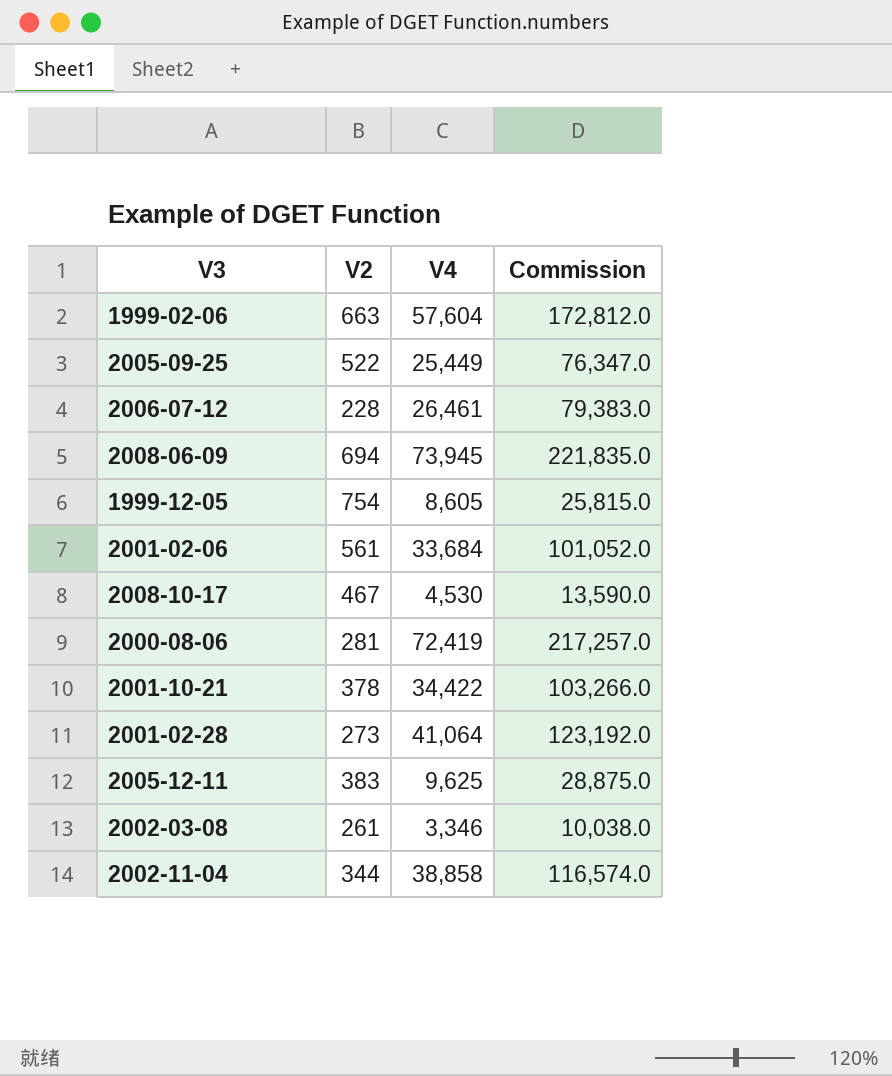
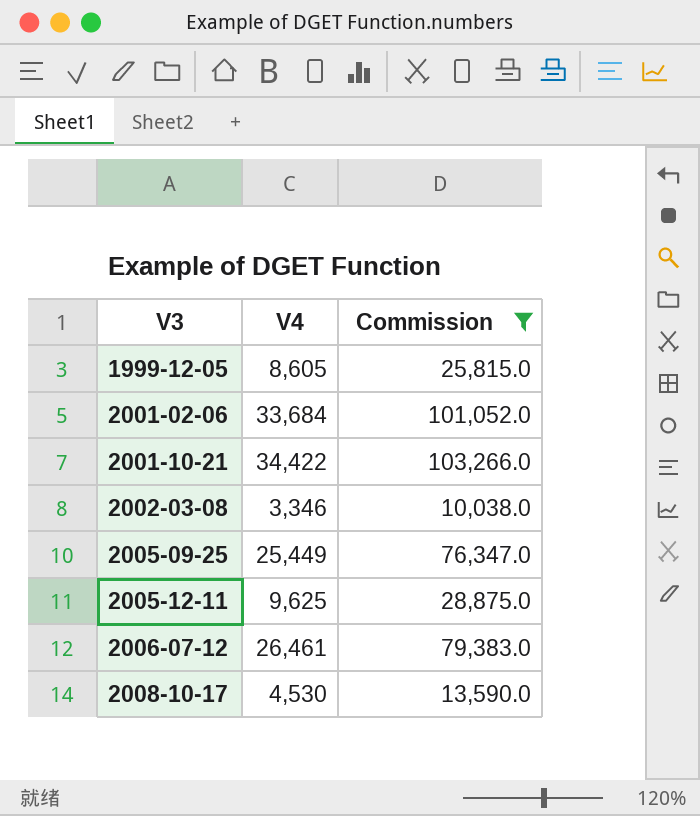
filter: none -> Commission <= 103,266.0
row order: none -> V3 ascending
column V2 | position: 2 -> none

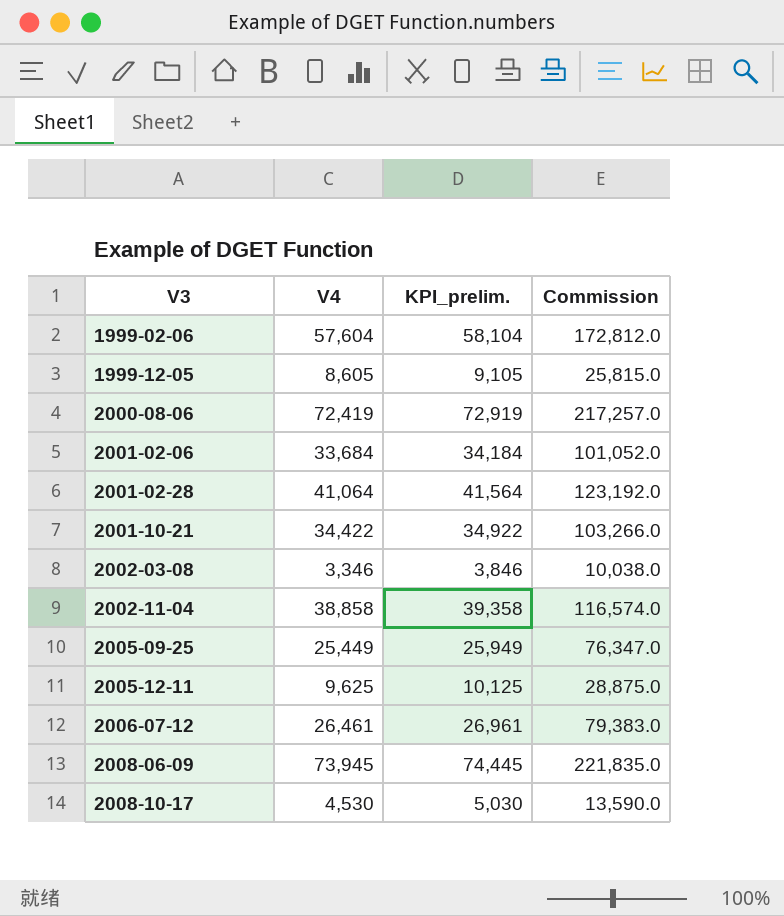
filter: Commission <= 103,266.0 -> none
column KPI_prelim. | formula: none -> [V4] + 500

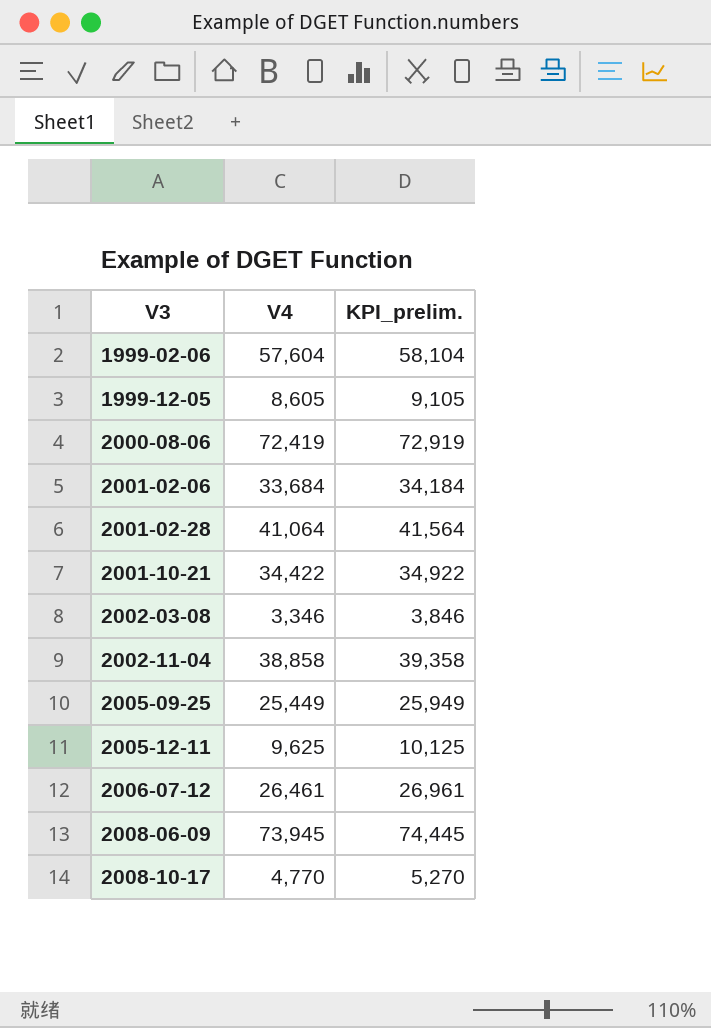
column Commission | formula: [V4] * 3 -> none
2008-10-17 | V4: 4,530 -> 4,770
2008-10-17 | KPI_prelim.: 5,030 -> 5,270

